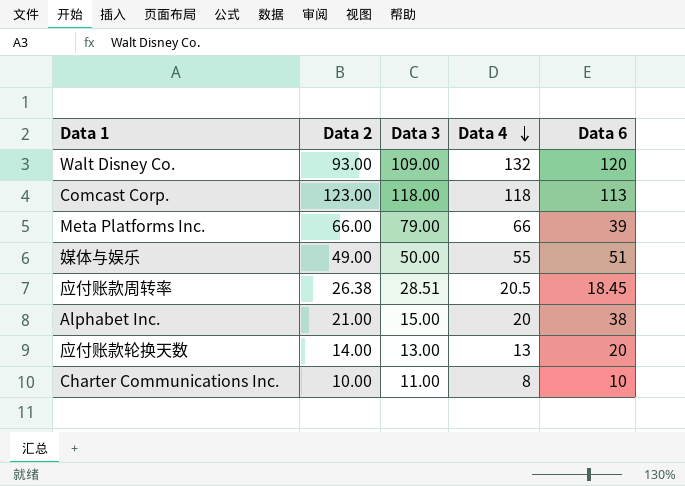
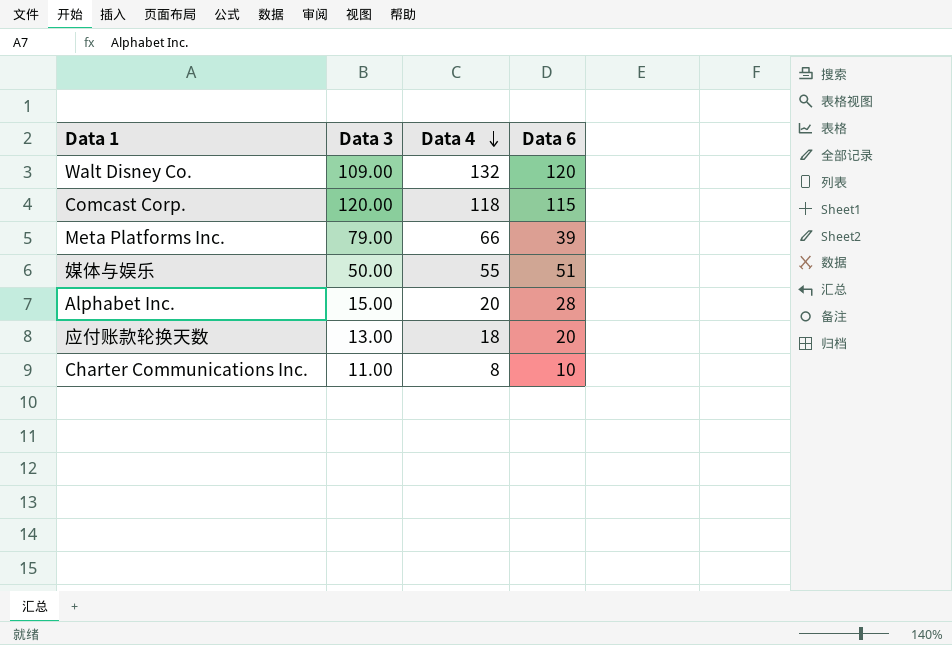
column Data 2 | position: 2 -> none
row 应付账款周转率: 26.38 | 28.51 | 20.5 | 18.45 -> none
Comcast Corp. | Data 3: 118.00 -> 120.00
Comcast Corp. | Data 6: 113 -> 115
Alphabet Inc. | Data 6: 38 -> 28
应付账款轮换天数 | Data 4: 13 -> 18

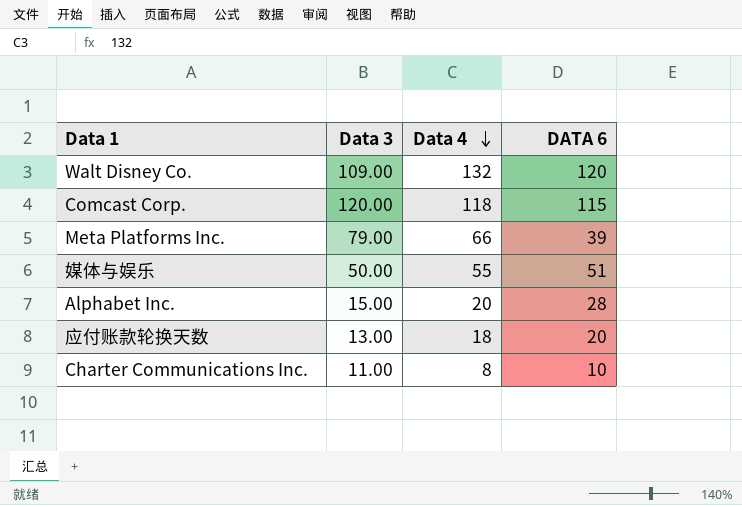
column name: Data 6 -> DATA 6

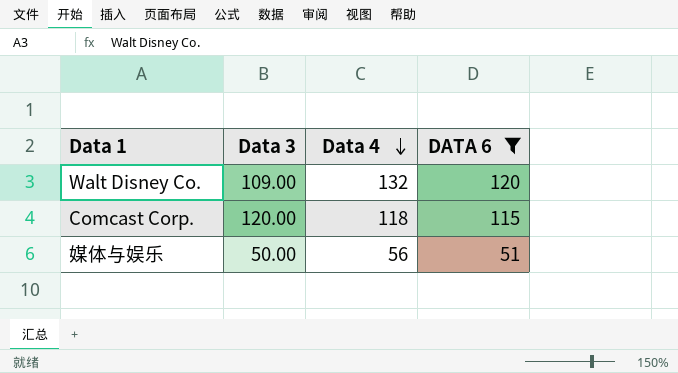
filter: none -> DATA 6 >= 51
媒体与娱乐 | Data 4: 55 -> 56

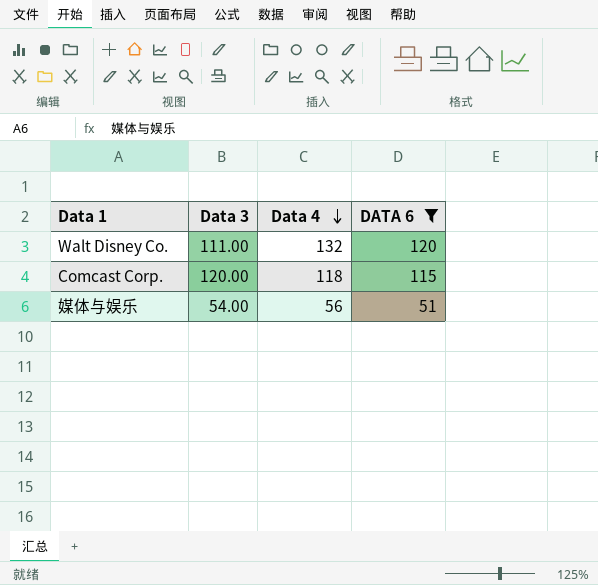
Walt Disney Co. | Data 3: 109.00 -> 111.00
媒体与娱乐 | Data 3: 50.00 -> 54.00

